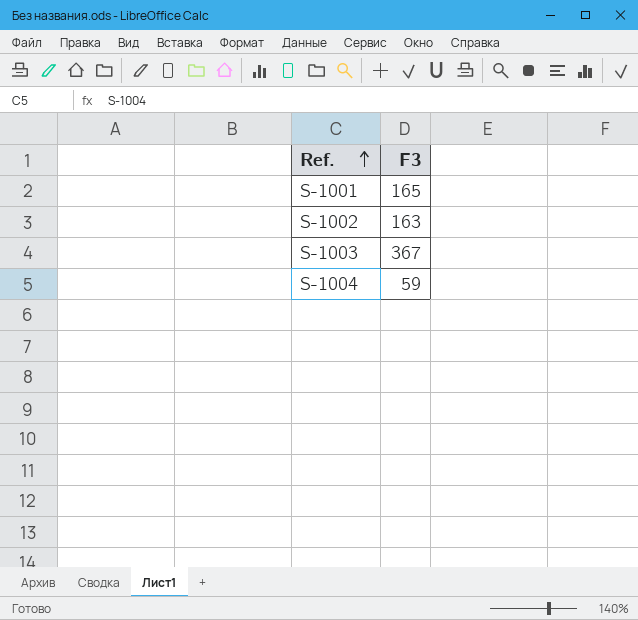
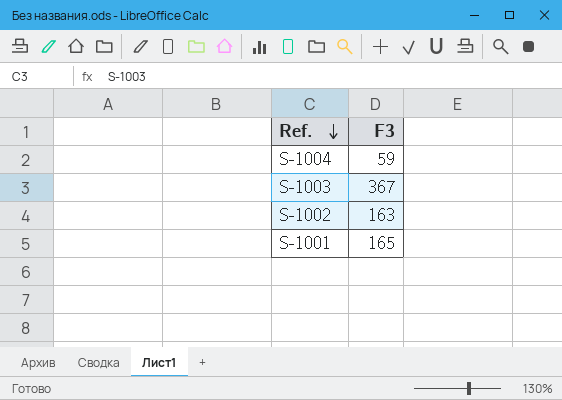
row order: Ref. ascending -> Ref. descending

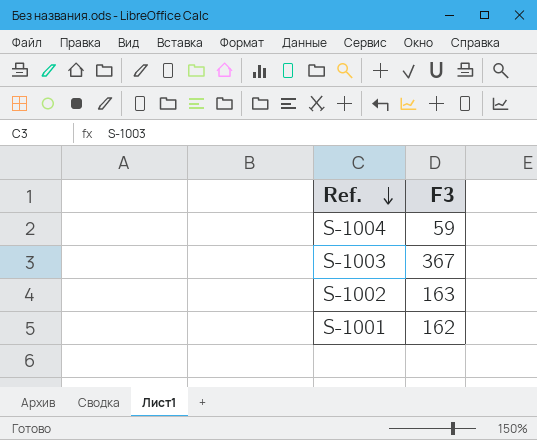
S-1001 | F3: 165 -> 162

